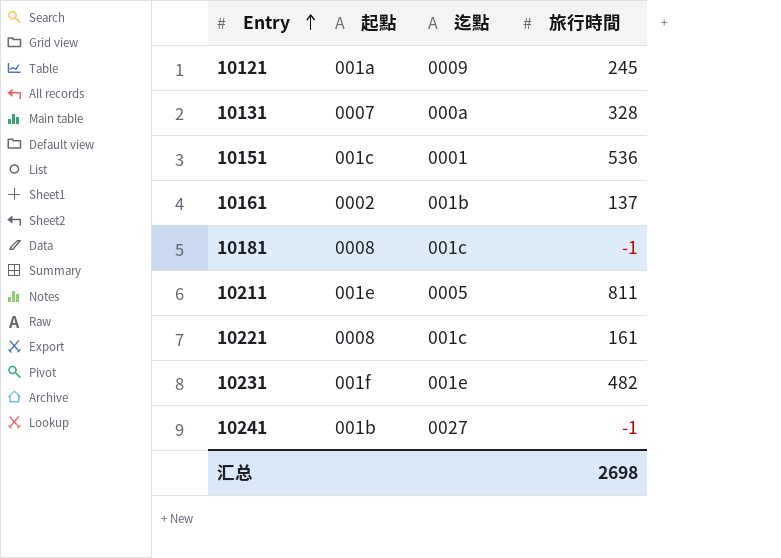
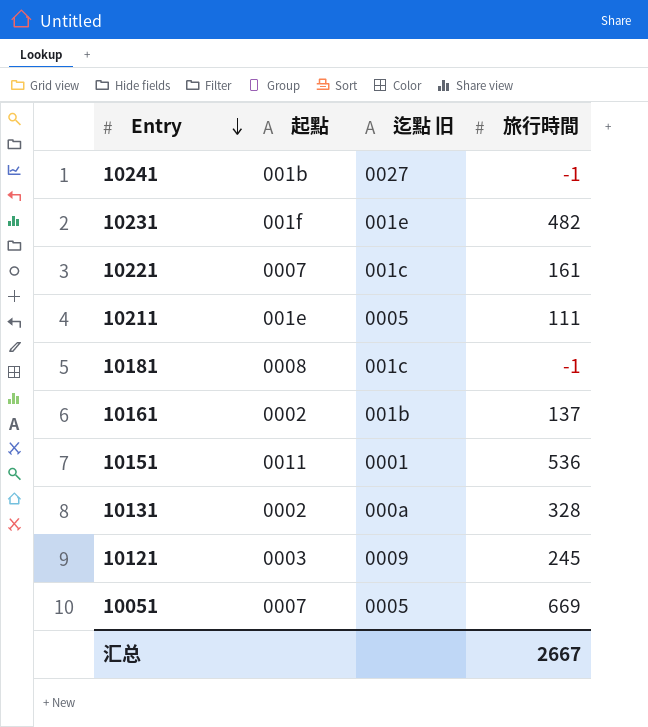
row order: Entry ascending -> Entry descending
column name: 迄點 -> 迄點 旧
10221 | 起點: 0008 -> 0007
10211 | 旅行時間: 811 -> 111
10151 | 起點: 001c -> 0011
10131 | 起點: 0007 -> 0002
10121 | 起點: 001a -> 0003
row 10051: none -> 0007 | 0005 | 669
汇总 | 旅行時間: 2698 -> 2667

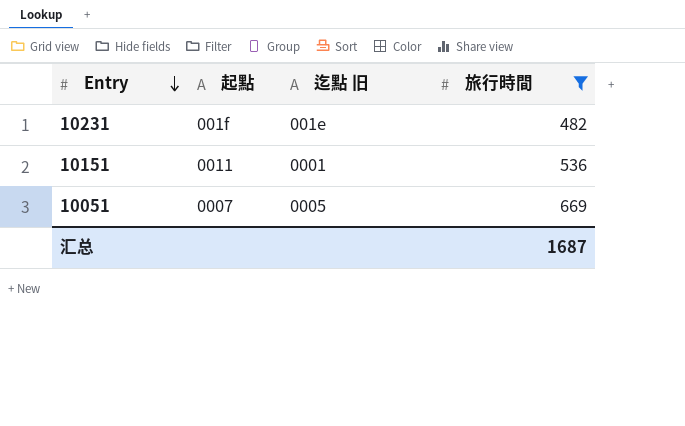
filter: none -> 旅行時間 >= 482
汇总 | 旅行時間: 2667 -> 1687

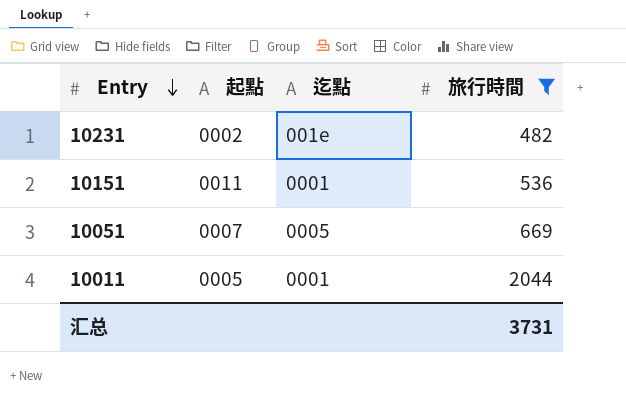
column name: 迄點 旧 -> 迄點
10231 | 起點: 001f -> 0002
row 10011: none -> 0005 | 0001 | 2044
汇总 | 旅行時間: 1687 -> 3731

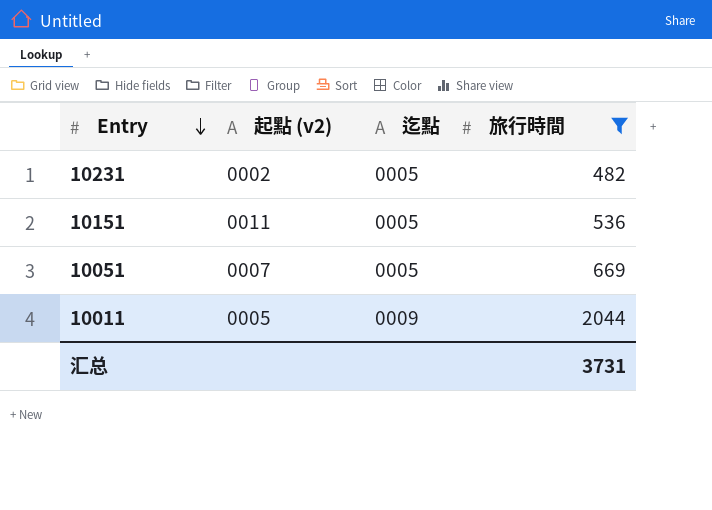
column name: 起點 -> 起點 (v2)
10231 | 迄點: 001e -> 0005
10151 | 迄點: 0001 -> 0005
10011 | 迄點: 0001 -> 0009

